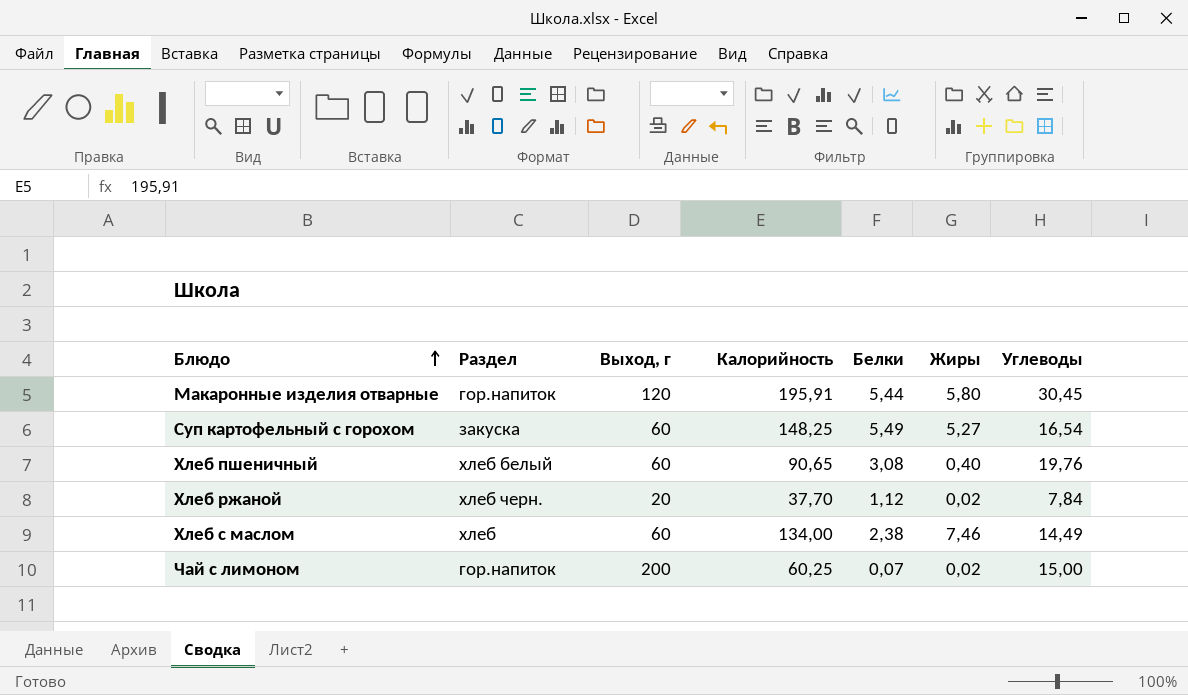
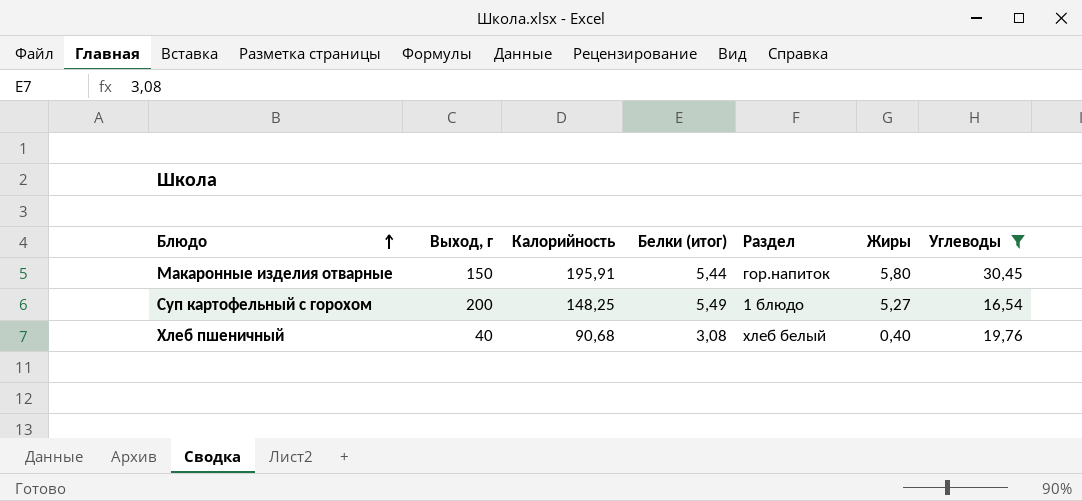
filter: none -> Углеводы >= 16,54
column name: Белки -> Белки (итог)
column Раздел | position: 2 -> 5
Макаронные изделия отварные | Выход, г: 120 -> 150
Суп картофельный с горохом | Выход, г: 60 -> 200
Суп картофельный с горохом | Раздел: закуска -> 1 блюдо
Хлеб пшеничный | Выход, г: 60 -> 40
Хлеб пшеничный | Калорийность: 90,65 -> 90,68

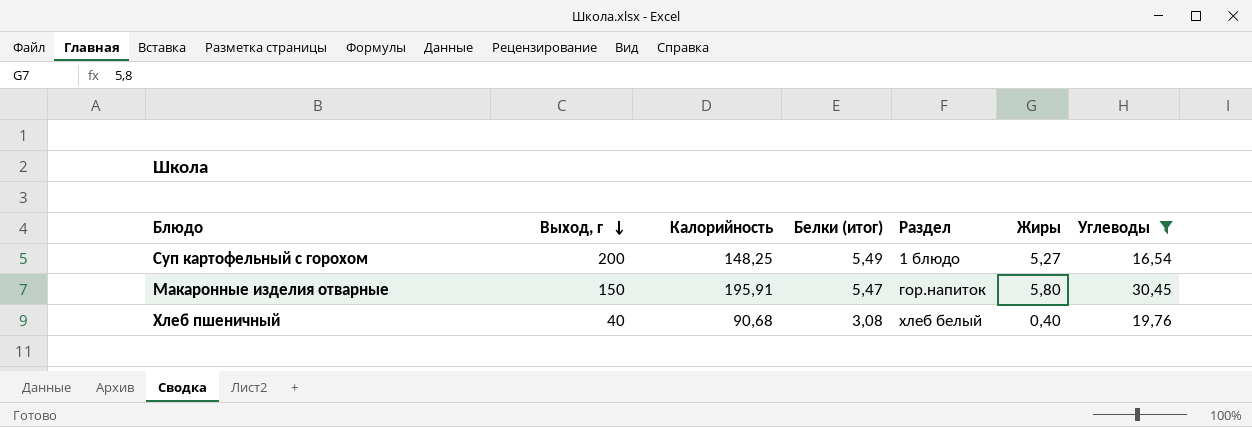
row order: Блюдо ascending -> Выход, г descending
Макаронные изделия отварные | Белки (итог): 5,44 -> 5,47

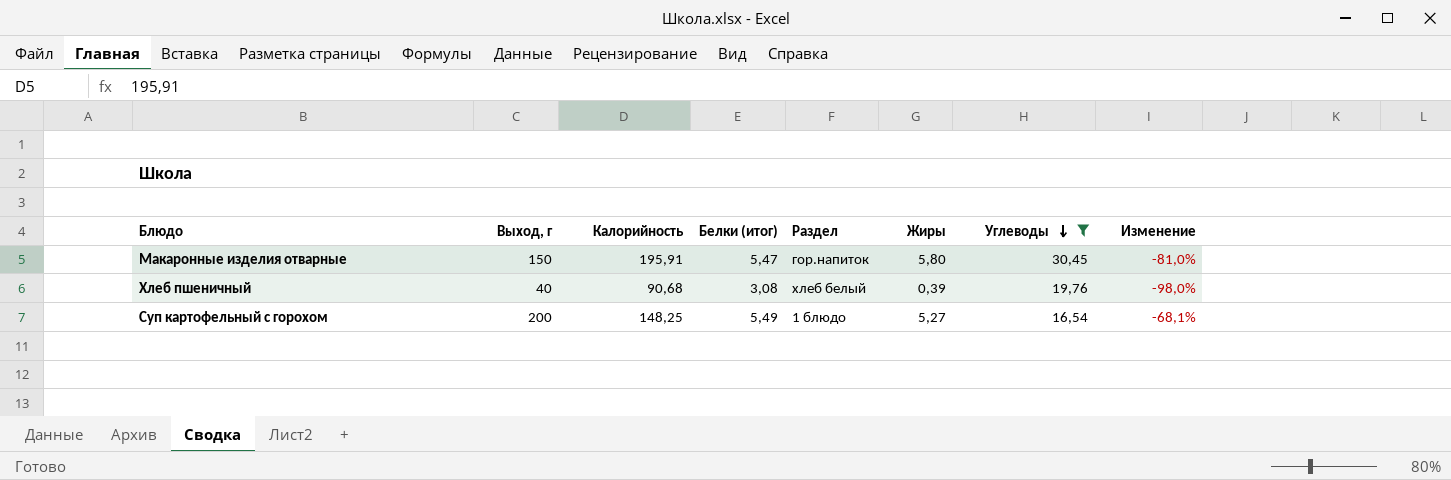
row order: Выход, г descending -> Углеводы descending
column Изменение | formula: none -> ([Жиры] - [Углеводы]) / [Углеводы]
Хлеб пшеничный | Жиры: 0,40 -> 0,39

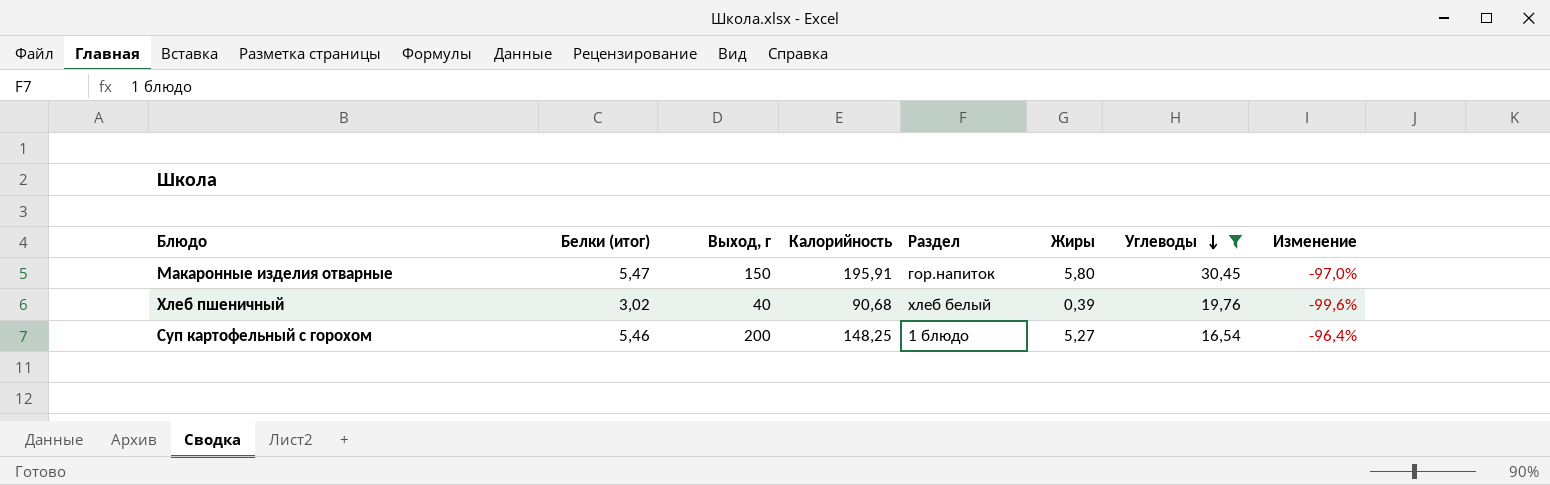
column Белки (итог) | position: 4 -> 2
column Изменение | formula: ([Жиры] - [Углеводы]) / [Углеводы] -> ([Жиры] - [Калорийность]) / [Калорийность]
Хлеб пшеничный | Белки (итог): 3,08 -> 3,02
Суп картофельный с горохом | Белки (итог): 5,49 -> 5,46

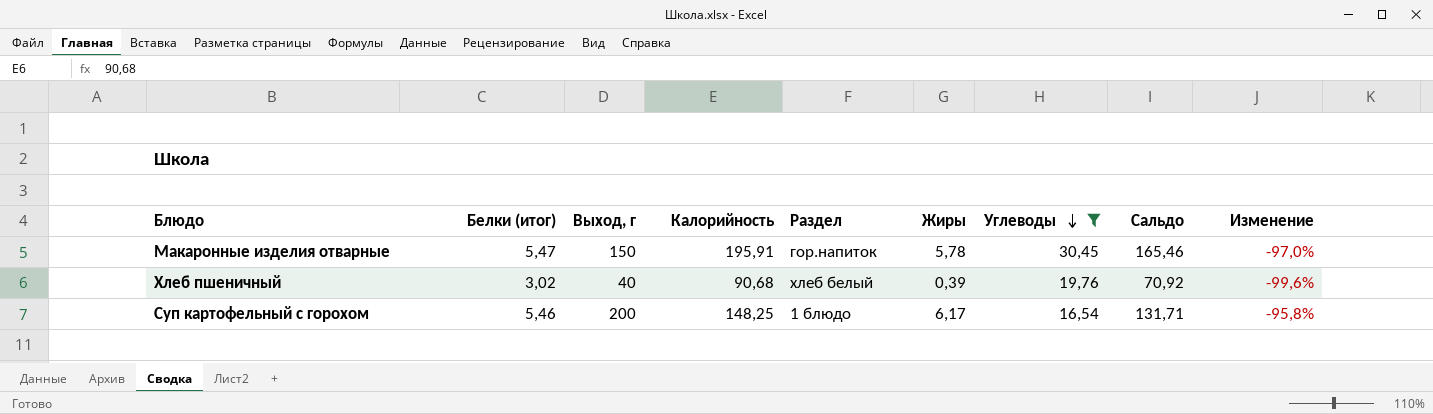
column Сальдо | formula: none -> [Калорийность] - [Углеводы]
Макаронные изделия отварные | Жиры: 5,80 -> 5,78
Суп картофельный с горохом | Жиры: 5,27 -> 6,17
Суп картофельный с горохом | Изменение: -96,4% -> -95,8%

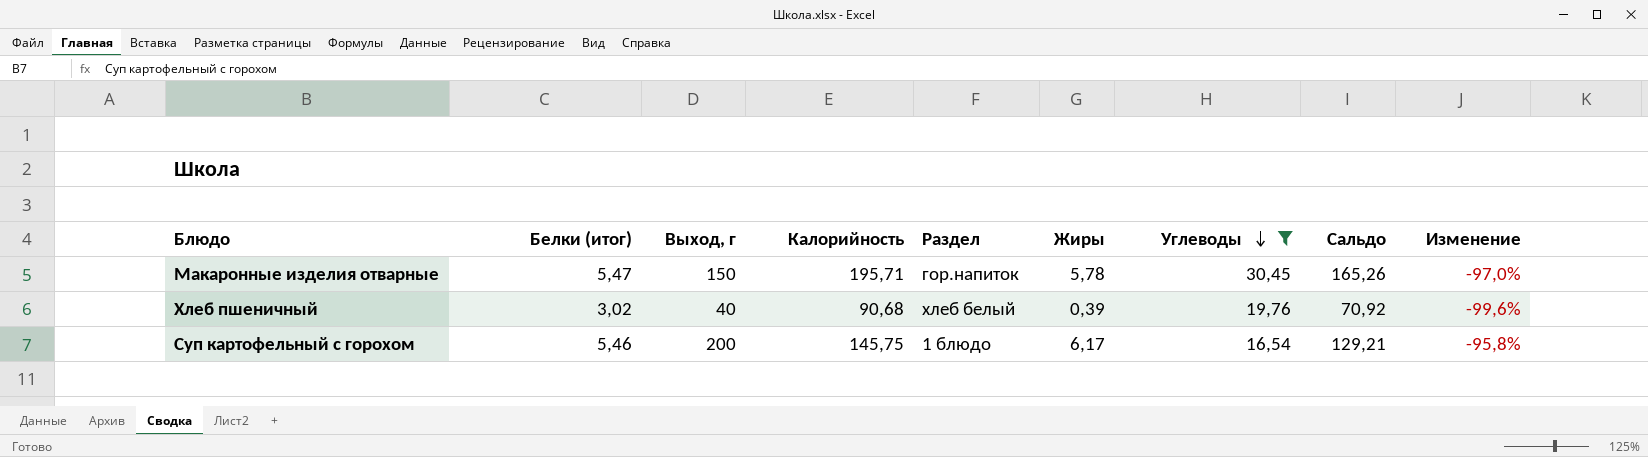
Макаронные изделия отварные | Калорийность: 195,91 -> 195,71
Макаронные изделия отварные | Сальдо: 165,46 -> 165,26
Суп картофельный с горохом | Калорийность: 148,25 -> 145,75
Суп картофельный с горохом | Сальдо: 131,71 -> 129,21

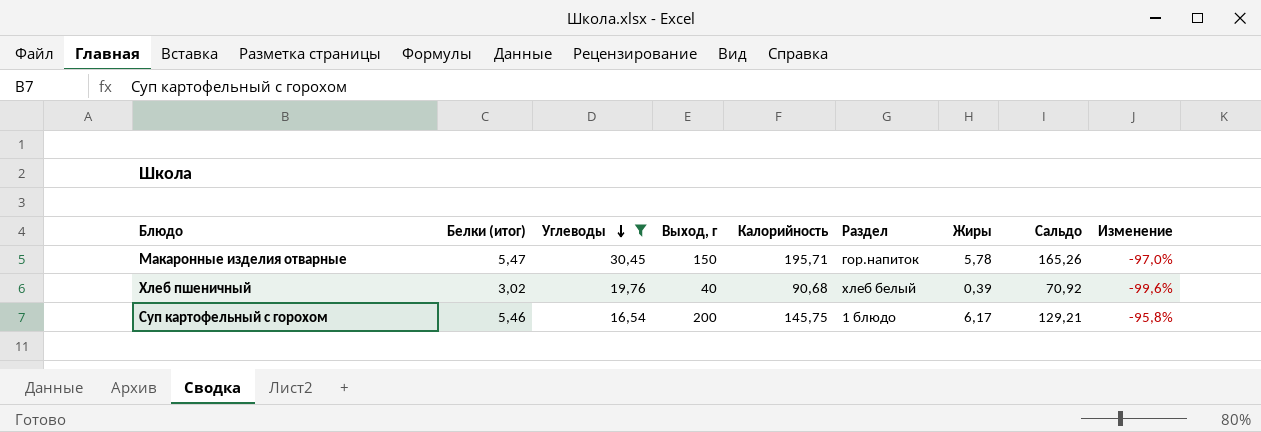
column Углеводы | position: 7 -> 3

